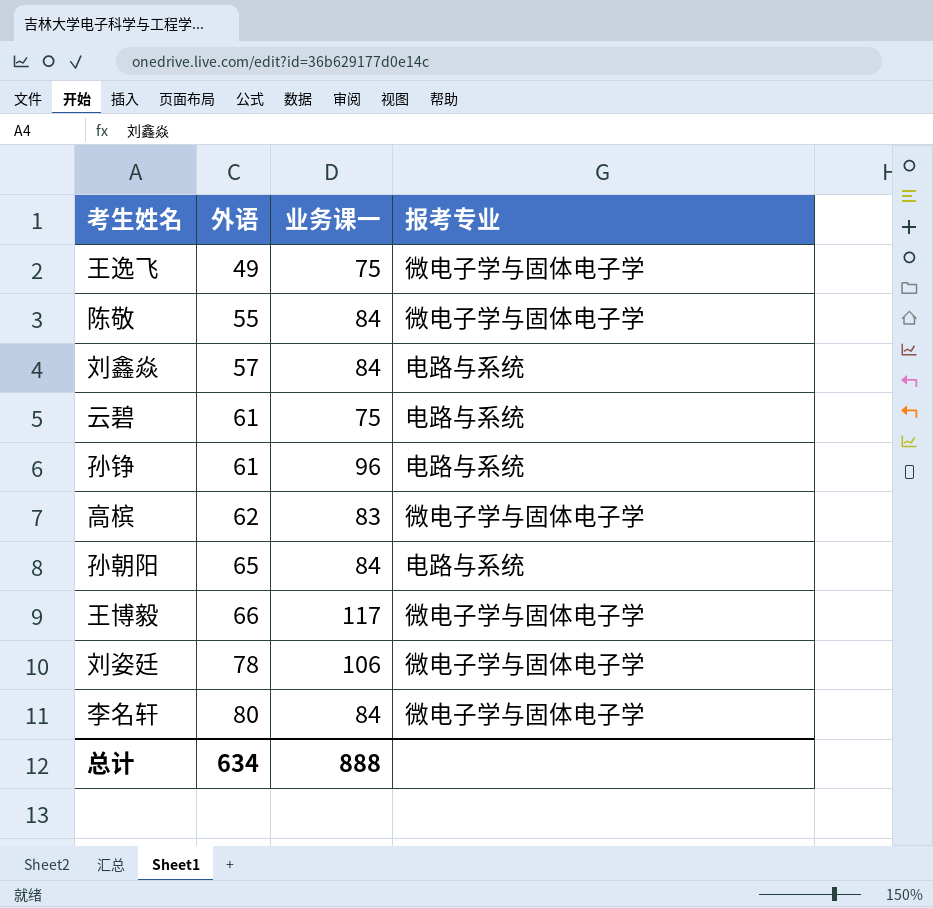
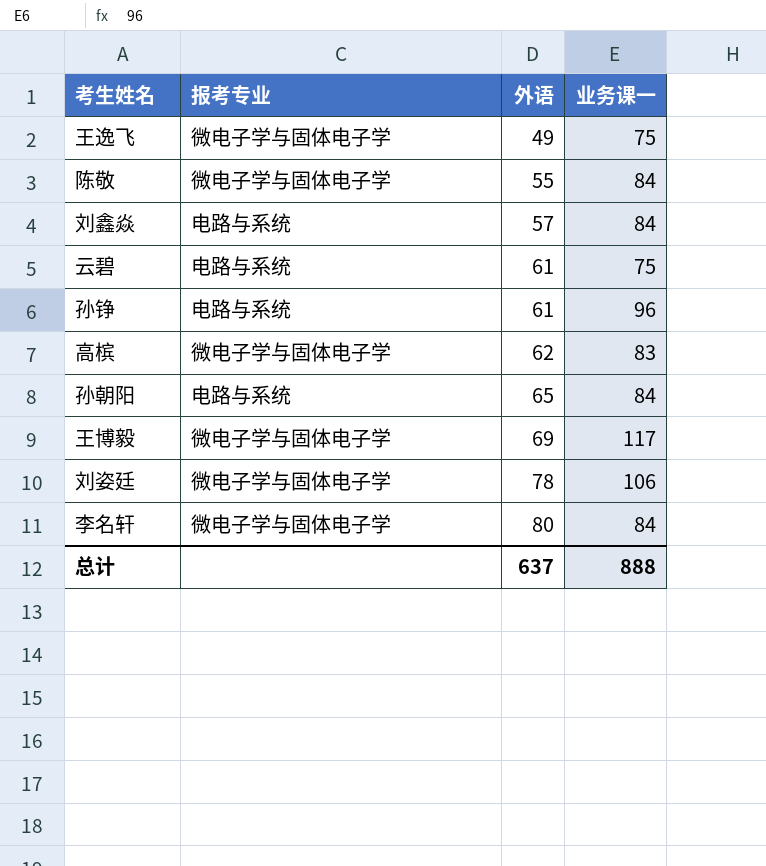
column 报考专业 | position: 4 -> 2
王博毅 | 外语: 66 -> 69
总计 | 外语: 634 -> 637

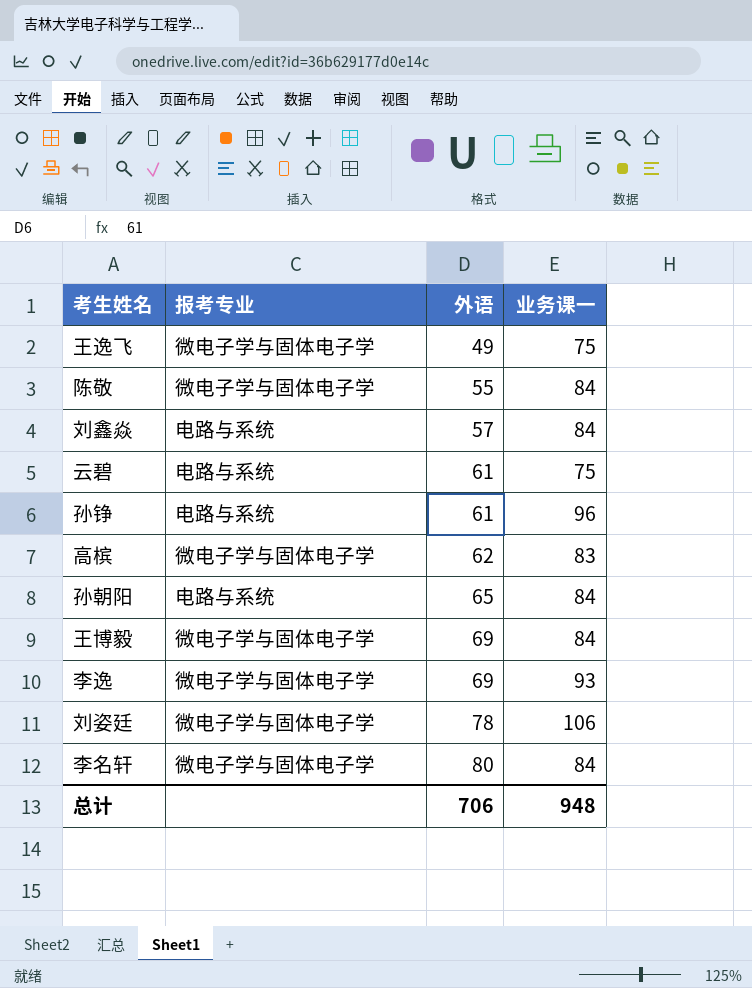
王博毅 | 业务课一: 117 -> 84
row 李逸: none -> 微电子学与固体电子学 | 69 | 93
总计 | 外语: 637 -> 706
总计 | 业务课一: 888 -> 948

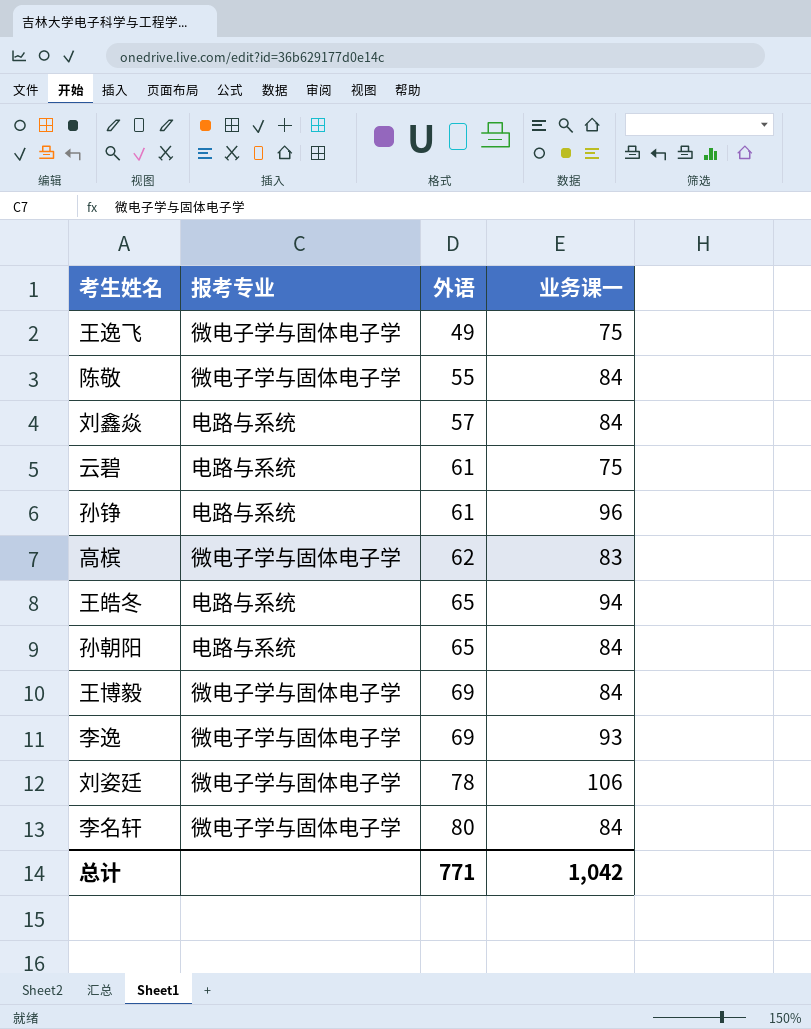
row 王皓冬: none -> 电路与系统 | 65 | 94
总计 | 外语: 706 -> 771
总计 | 业务课一: 948 -> 1,042

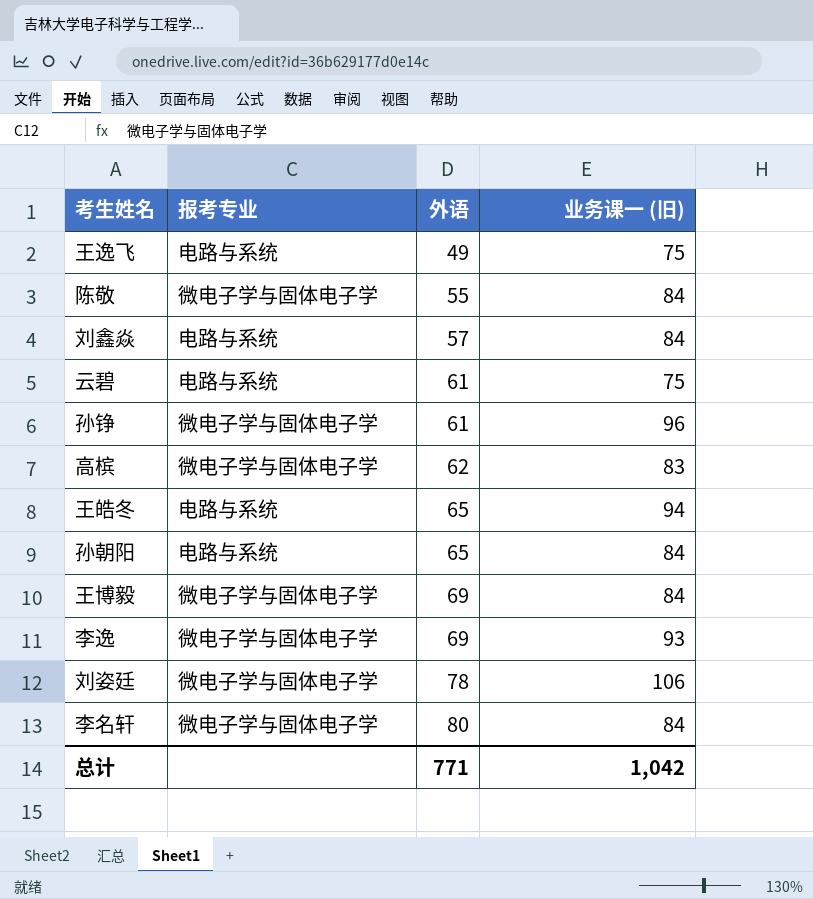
column name: 业务课一 -> 业务课一 (旧)
王逸飞 | 报考专业: 微电子学与固体电子学 -> 电路与系统
孙铮 | 报考专业: 电路与系统 -> 微电子学与固体电子学

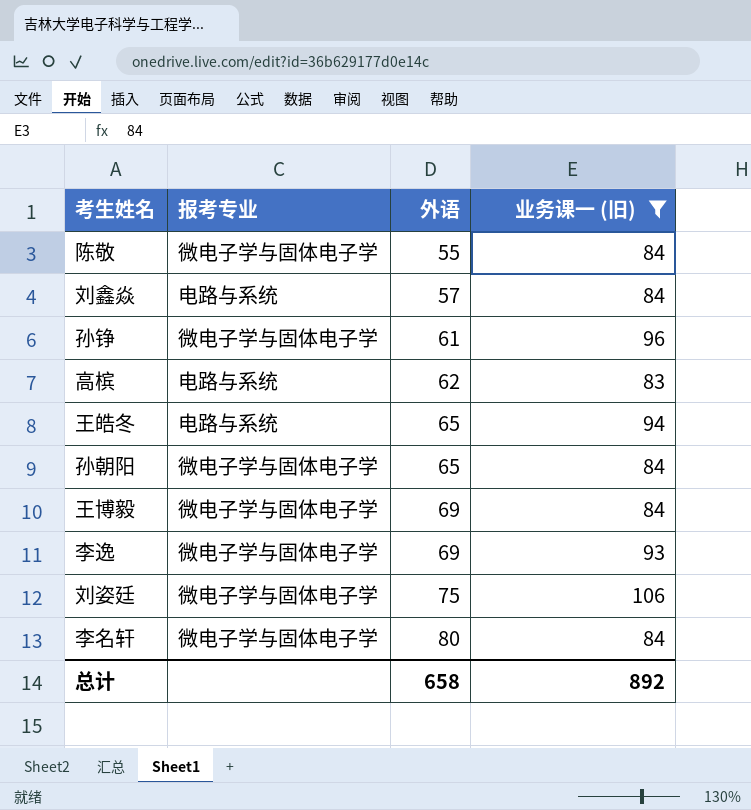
filter: none -> 业务课一 (旧) != 75
高槟 | 报考专业: 微电子学与固体电子学 -> 电路与系统
孙朝阳 | 报考专业: 电路与系统 -> 微电子学与固体电子学
刘姿廷 | 外语: 78 -> 75
总计 | 外语: 771 -> 658
总计 | 业务课一 (旧): 1,042 -> 892

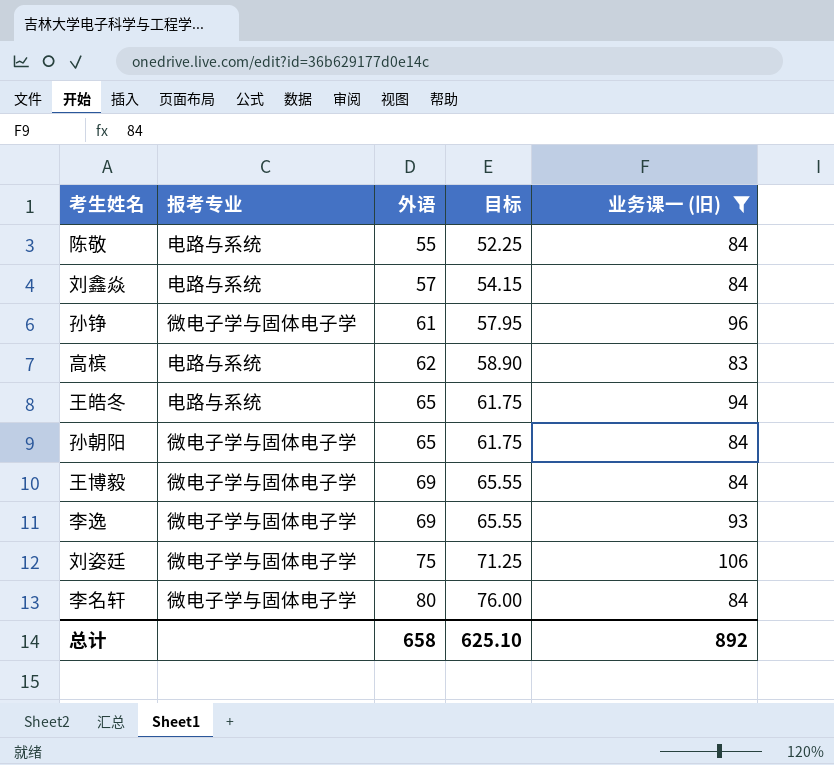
column 目标 | formula: none -> [外语] * 0.95
陈敬 | 报考专业: 微电子学与固体电子学 -> 电路与系统

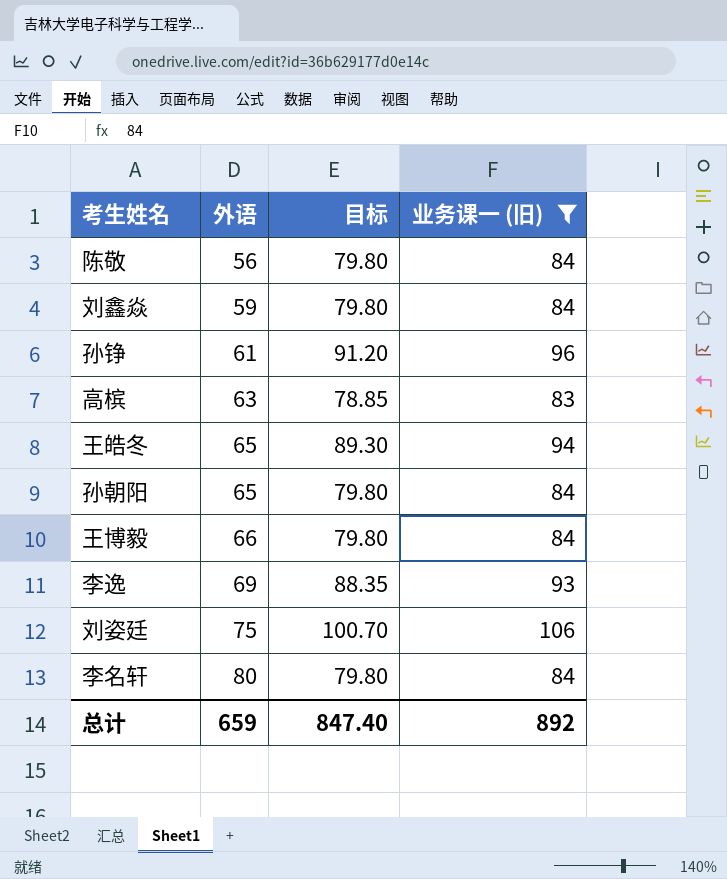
column 报考专业 | position: 2 -> none
column 目标 | formula: [外语] * 0.95 -> [业务课一 (旧)] * 0.95
陈敬 | 外语: 55 -> 56
刘鑫焱 | 外语: 57 -> 59
高槟 | 外语: 62 -> 63
王博毅 | 外语: 69 -> 66
总计 | 外语: 658 -> 659
总计 | 目标: 625.10 -> 847.40

